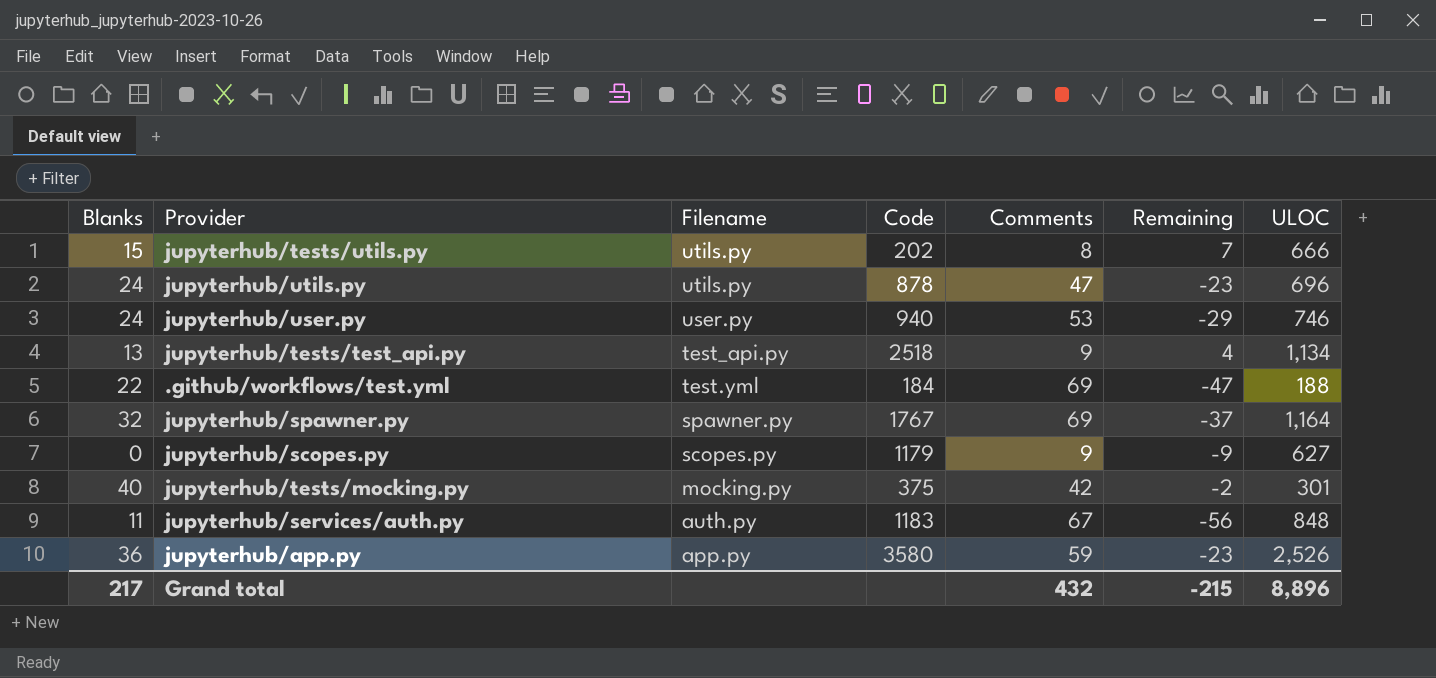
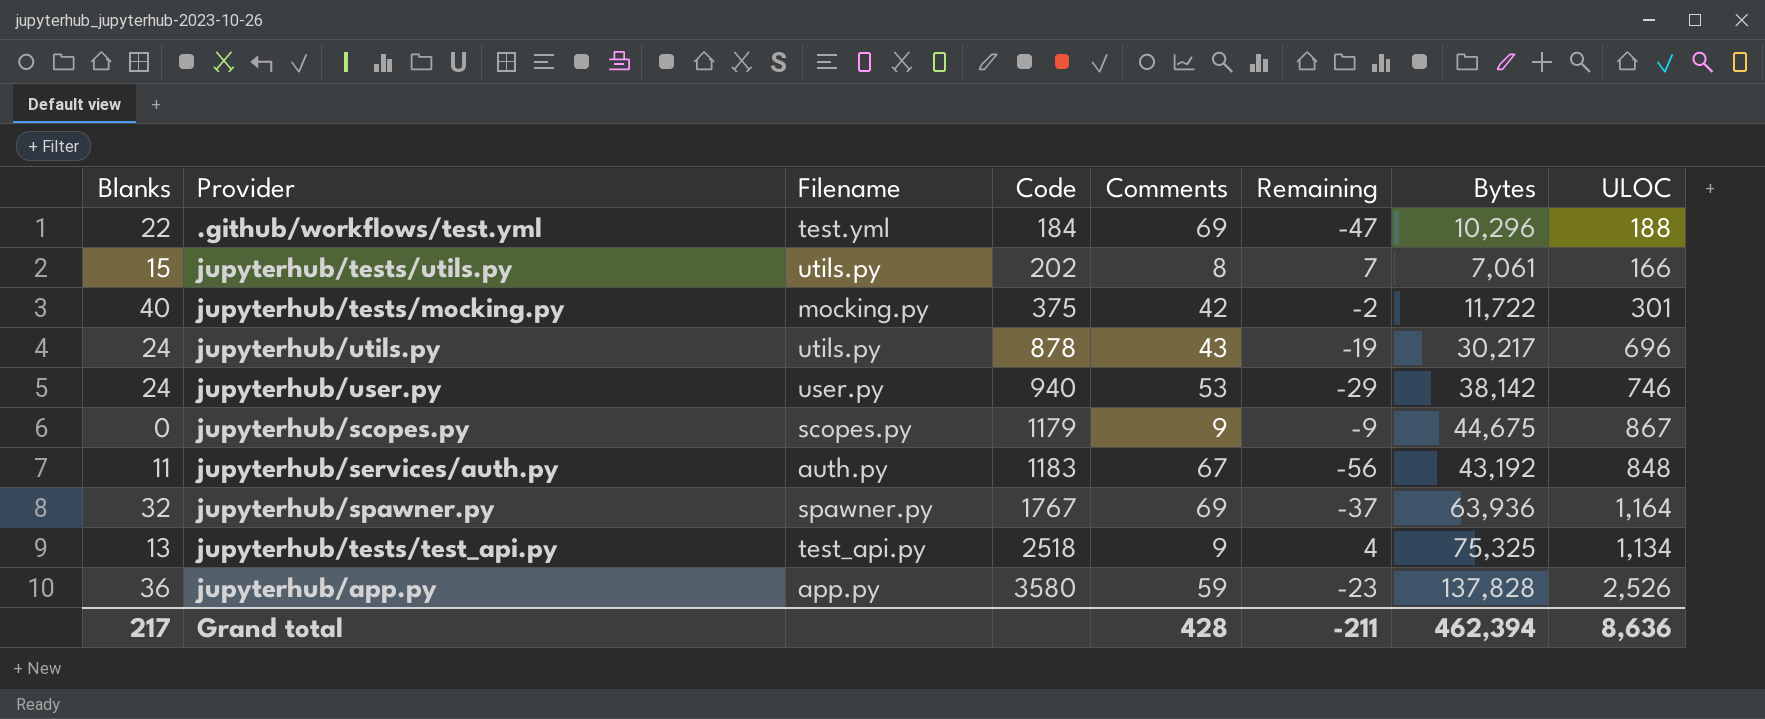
row order: Filename descending -> Code ascending
column Bytes | position: none -> 7
jupyterhub/tests/utils.py | ULOC: 666 -> 166
jupyterhub/utils.py | Comments: 47 -> 43
jupyterhub/utils.py | Remaining: -23 -> -19
jupyterhub/scopes.py | ULOC: 627 -> 867
Grand total | Comments: 432 -> 428
Grand total | Remaining: -215 -> -211
Grand total | ULOC: 8,896 -> 8,636

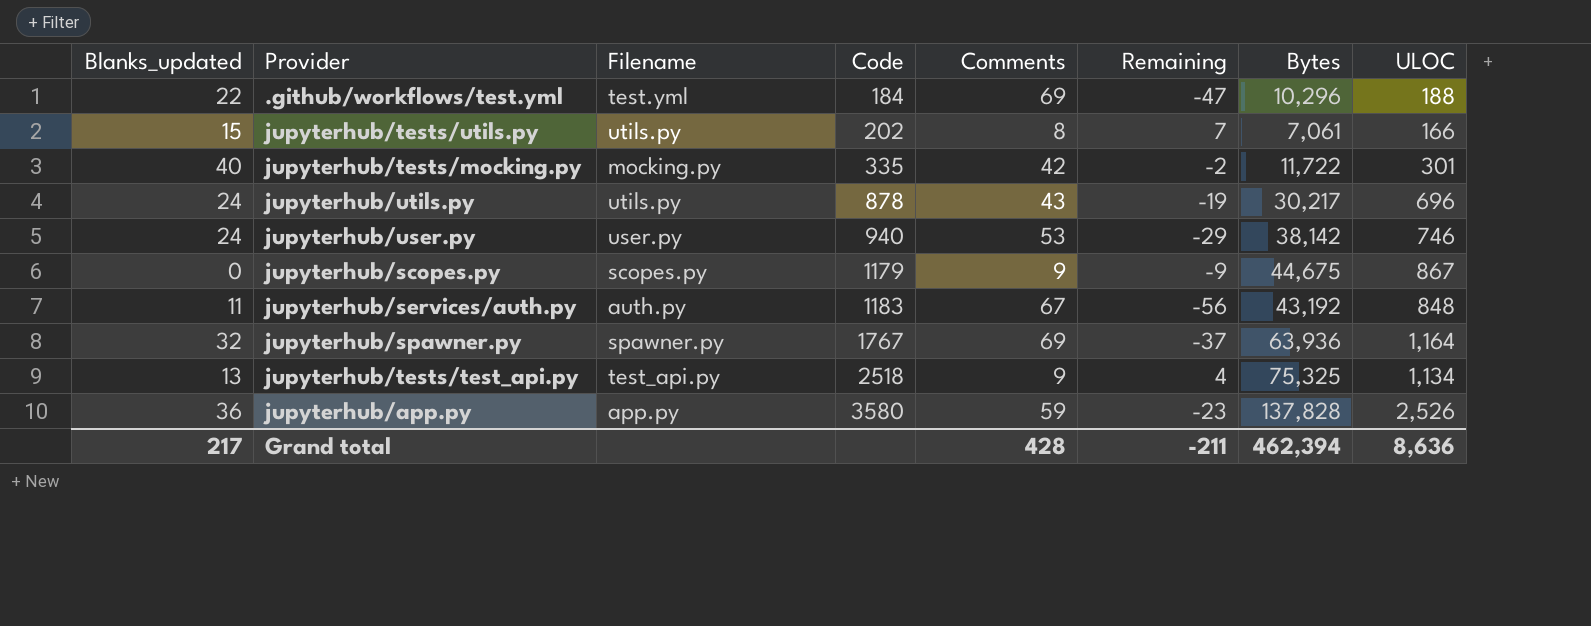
column name: Blanks -> Blanks_updated
jupyterhub/tests/mocking.py | Code: 375 -> 335

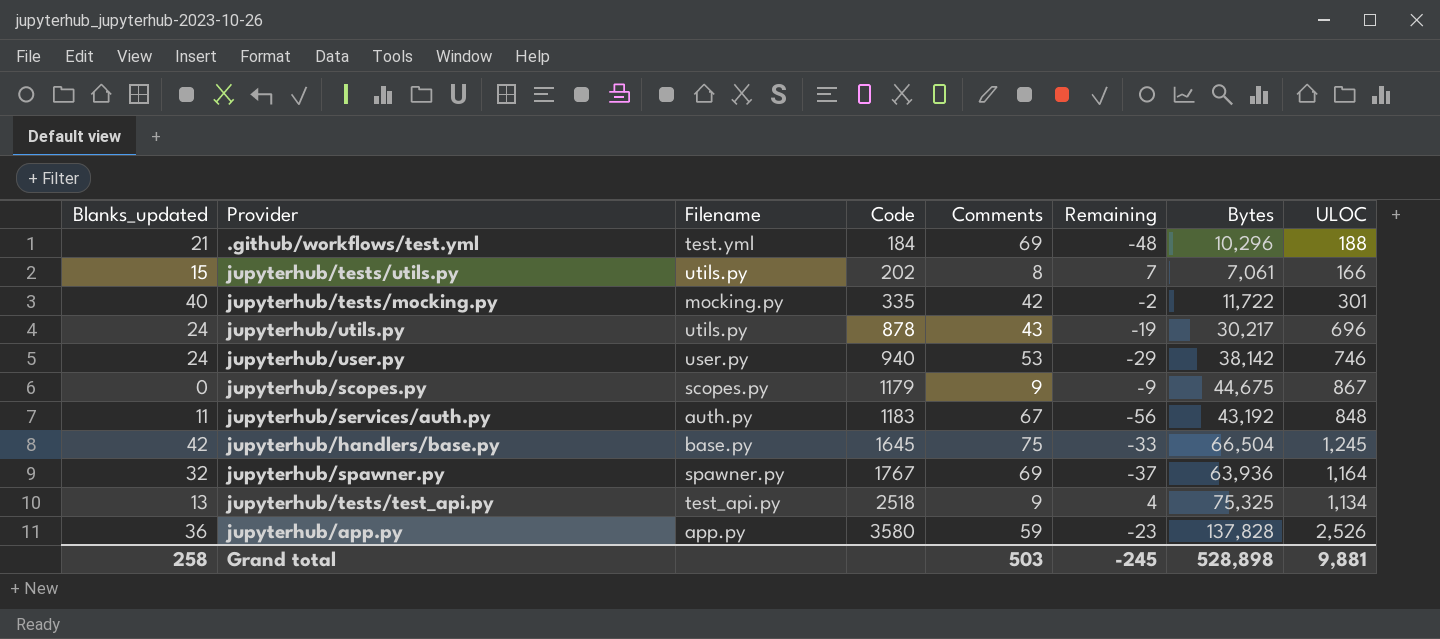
.github/workflows/test.yml | Blanks_updated: 22 -> 21
.github/workflows/test.yml | Remaining: -47 -> -48
row jupyterhub/handlers/base.py: none -> 42 | base.py | 1645 | 75 | -33 | 66,504 | 1,245
Grand total | Blanks_updated: 217 -> 258
Grand total | Comments: 428 -> 503
Grand total | Remaining: -211 -> -245
Grand total | Bytes: 462,394 -> 528,898
Grand total | ULOC: 8,636 -> 9,881

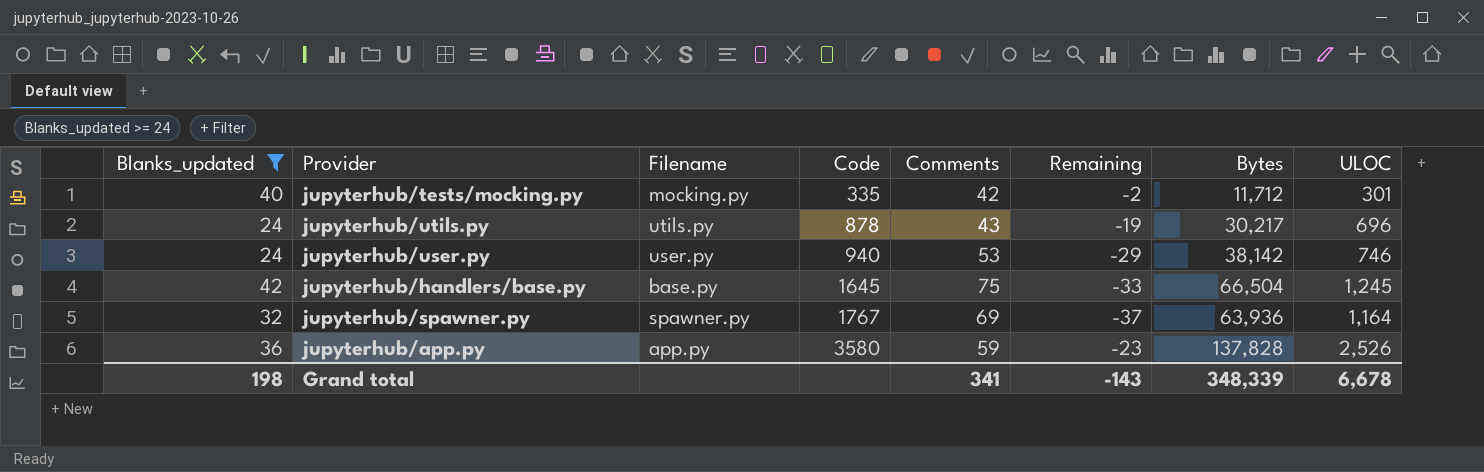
filter: none -> Blanks_updated >= 24
jupyterhub/tests/mocking.py | Bytes: 11,722 -> 11,712
Grand total | Blanks_updated: 258 -> 198
Grand total | Comments: 503 -> 341
Grand total | Remaining: -245 -> -143
Grand total | Bytes: 528,898 -> 348,339
Grand total | ULOC: 9,881 -> 6,678

